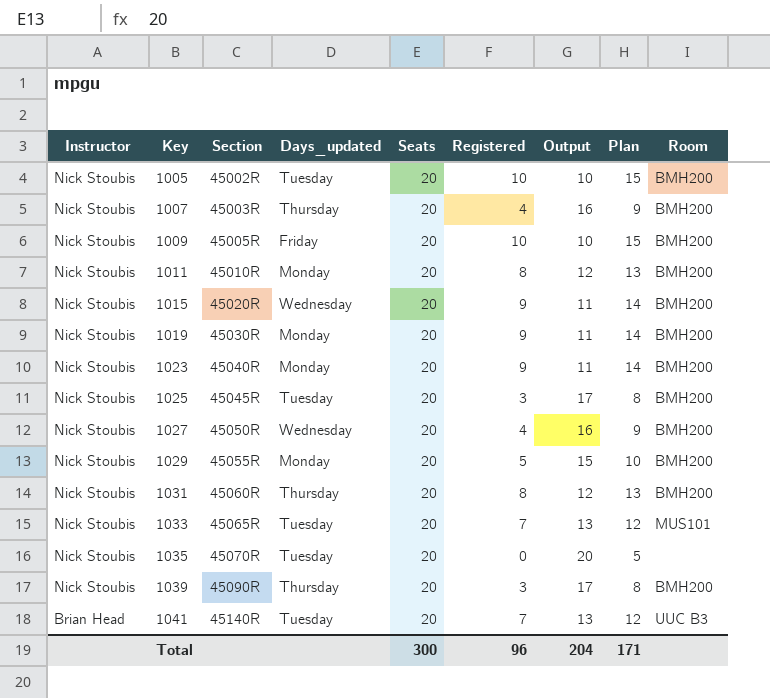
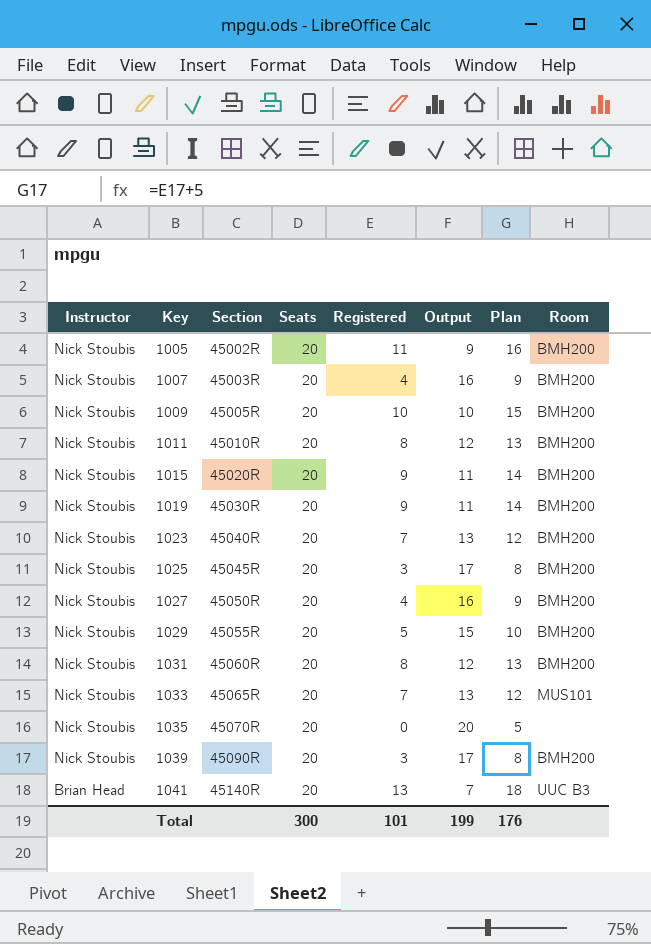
column Days_updated | position: 4 -> none
1005 | Registered: 10 -> 11
1005 | Output: 10 -> 9
1005 | Plan: 15 -> 16
1023 | Registered: 9 -> 7
1023 | Output: 11 -> 13
1023 | Plan: 14 -> 12
1041 | Registered: 7 -> 13
1041 | Output: 13 -> 7
1041 | Plan: 12 -> 18
Total | Registered: 96 -> 101
Total | Output: 204 -> 199
Total | Plan: 171 -> 176

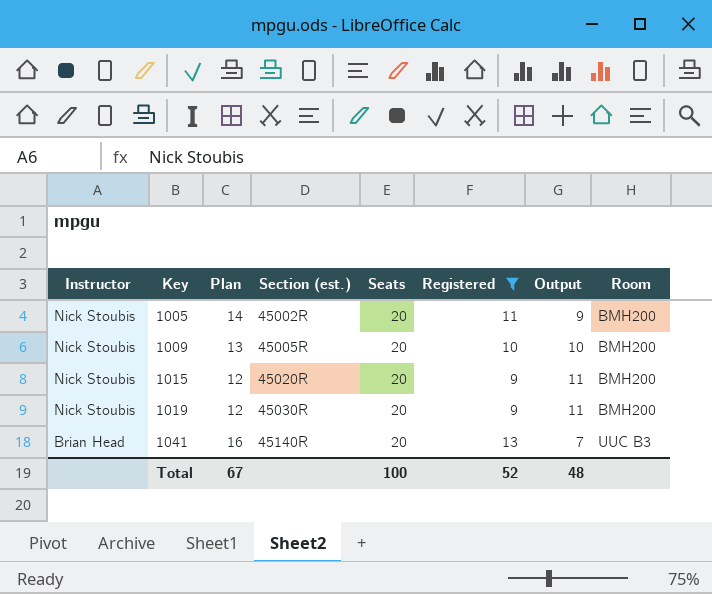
filter: none -> Registered >= 9
column Plan | formula: [Registered] + 5 -> [Registered] + 3
column Plan | position: 7 -> 3
column name: Section -> Section (est.)
Total | Plan: 176 -> 67
Total | Seats: 300 -> 100
Total | Registered: 101 -> 52
Total | Output: 199 -> 48

